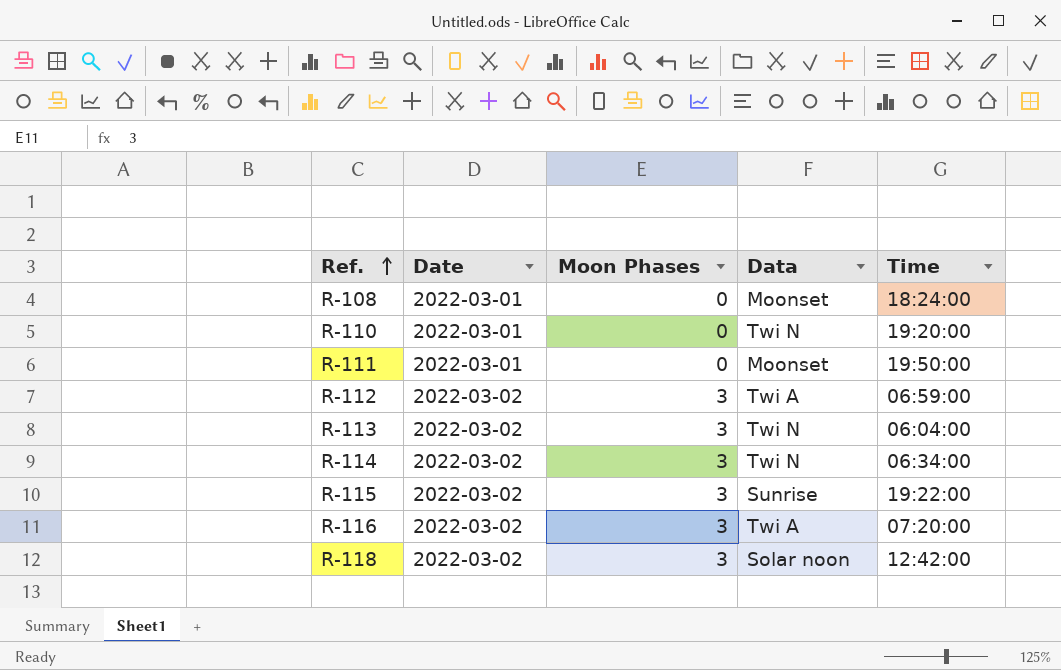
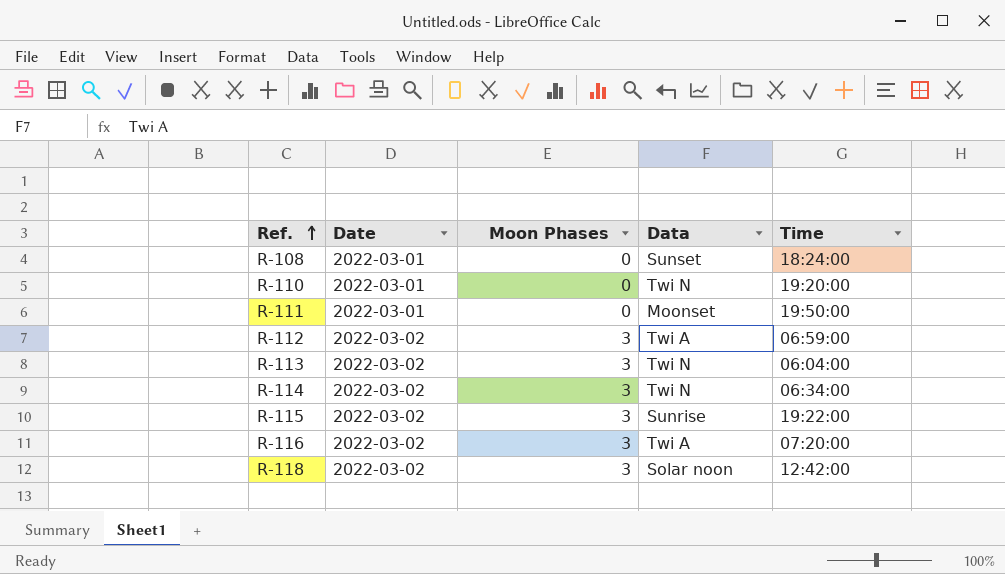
R-108 | Data: Moonset -> Sunset

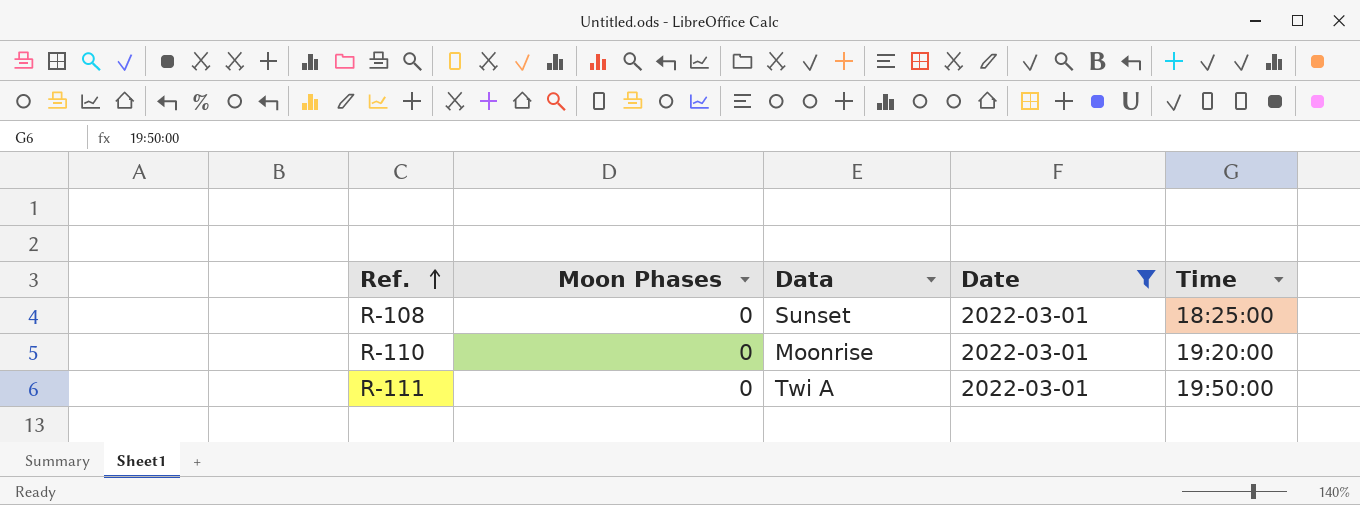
filter: none -> Date = 2022-03-01
column Date | position: 2 -> 4
R-108 | Time: 18:24:00 -> 18:25:00
R-110 | Data: Twi N -> Moonrise
R-111 | Data: Moonset -> Twi A

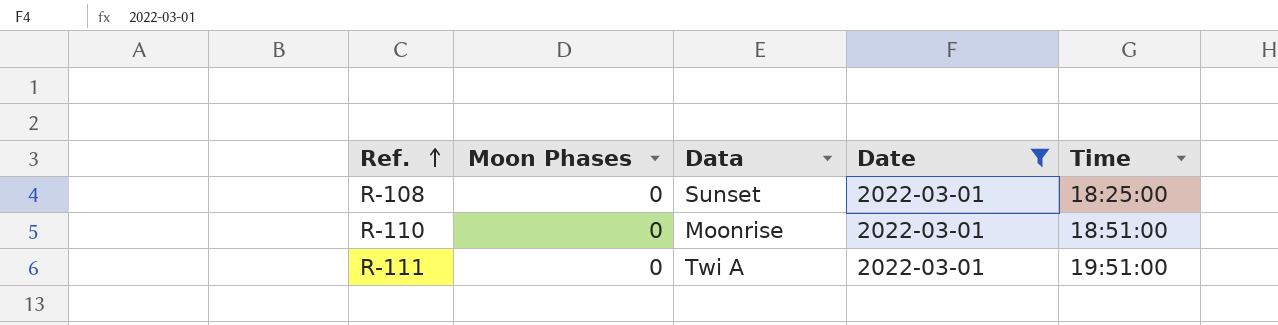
R-110 | Time: 19:20:00 -> 18:51:00
R-111 | Time: 19:50:00 -> 19:51:00

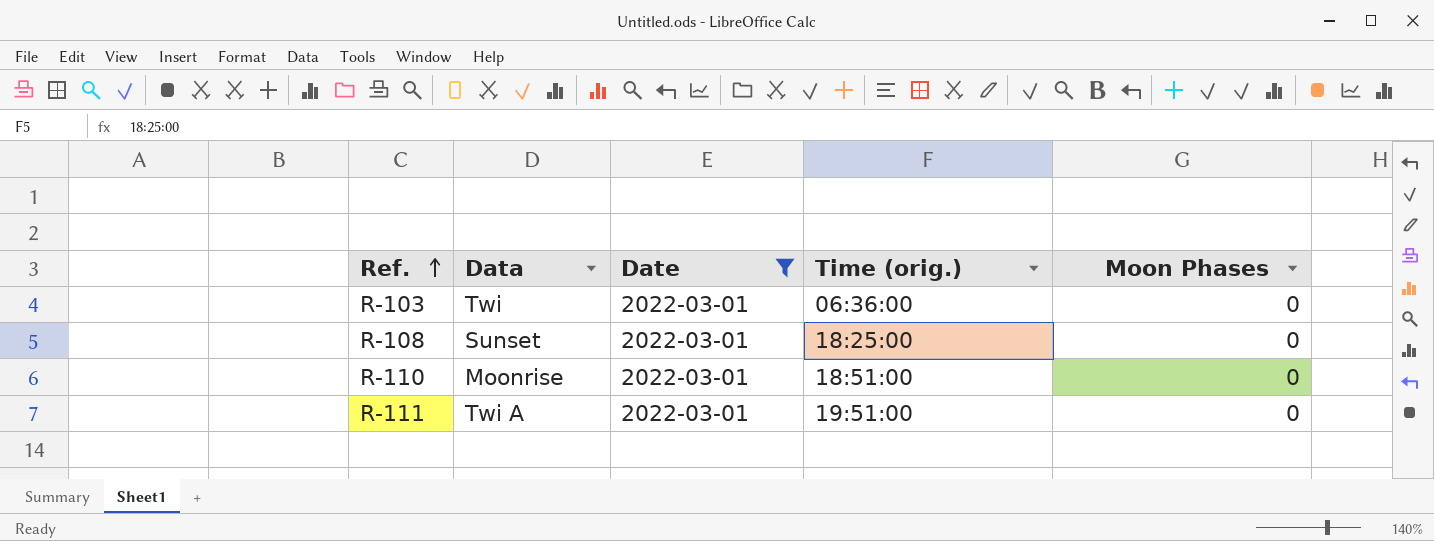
column name: Time -> Time (orig.)
column Moon Phases | position: 2 -> 5
row R-103: none -> Twi | 2022-03-01 | 06:36:00 | 0

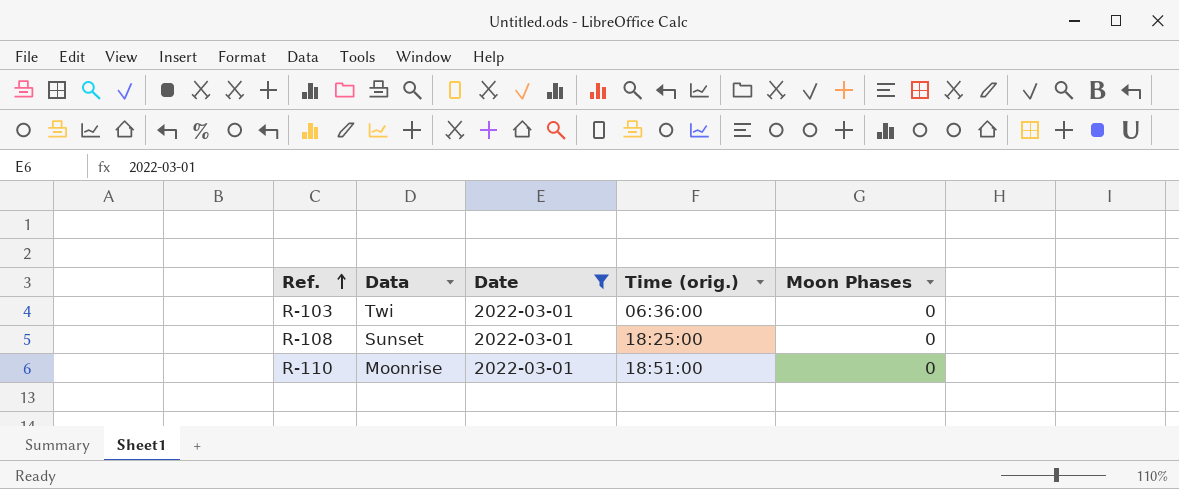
row R-111: Twi A | 2022-03-01 | 19:51:00 | 0 -> none

